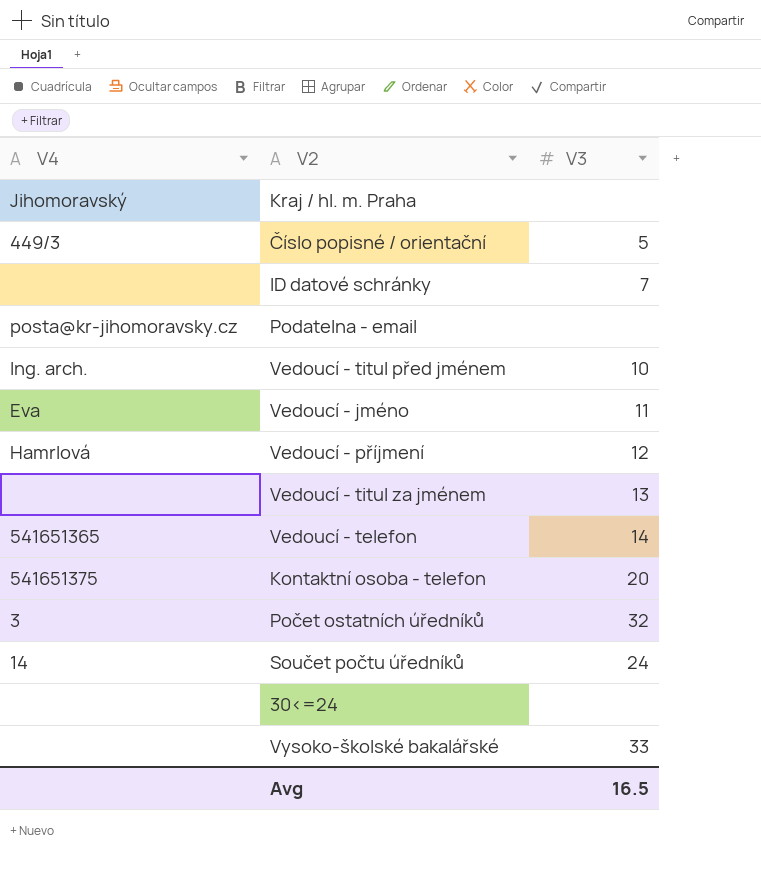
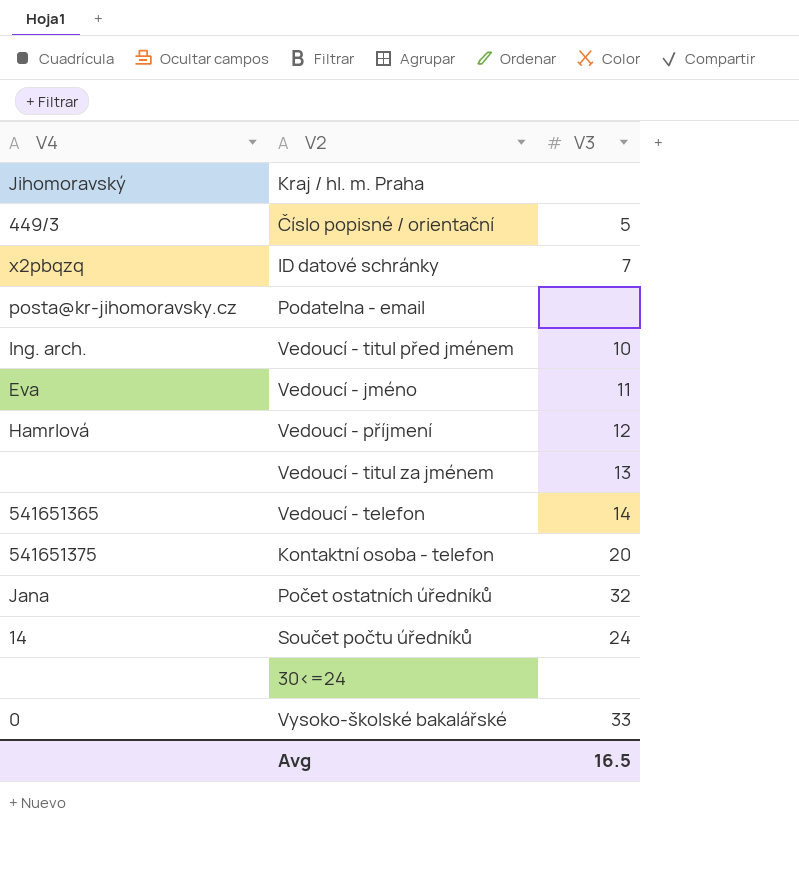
ID datové schránky | V4: none -> x2pbqzq
Počet ostatních úředníků | V4: 3 -> Jana
Vysoko-školské bakalářské | V4: none -> 0

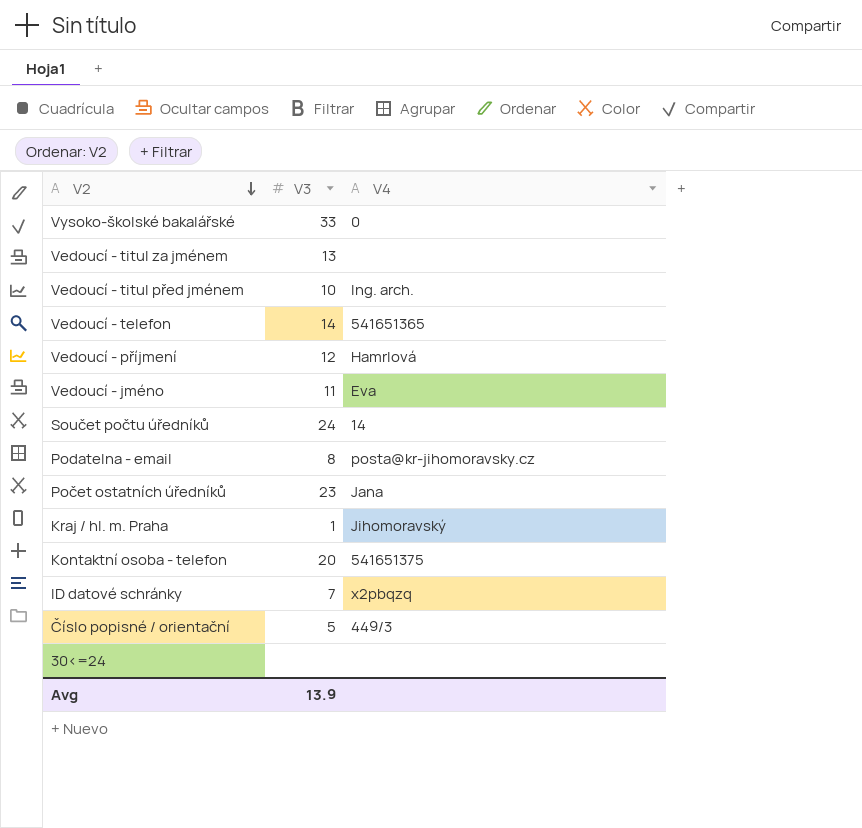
row order: none -> V2 descending
column V4 | position: 1 -> 3
Podatelna - email | V3: none -> 8
Počet ostatních úředníků | V3: 32 -> 23
Kraj / hl. m. Praha | V3: none -> 1
Avg | V3: 16.5 -> 13.9

